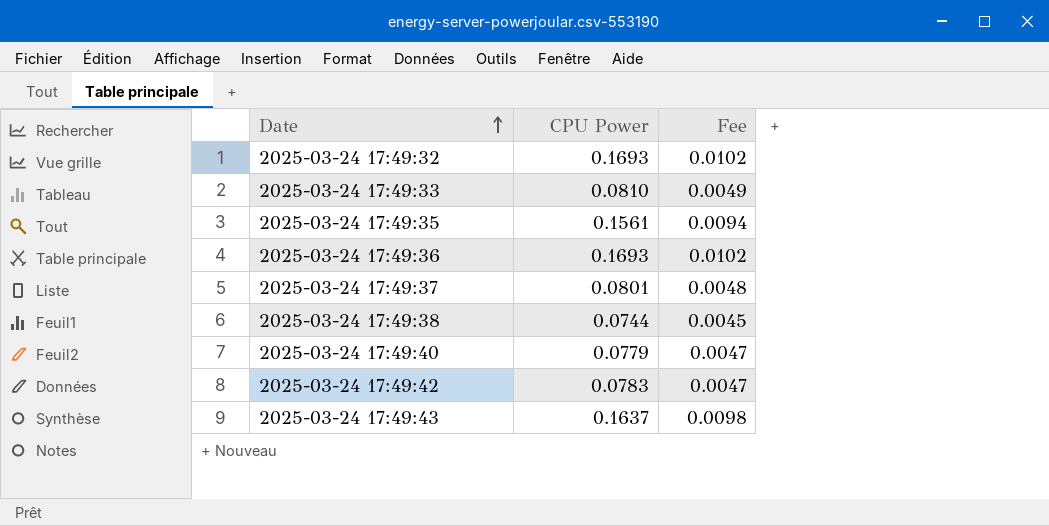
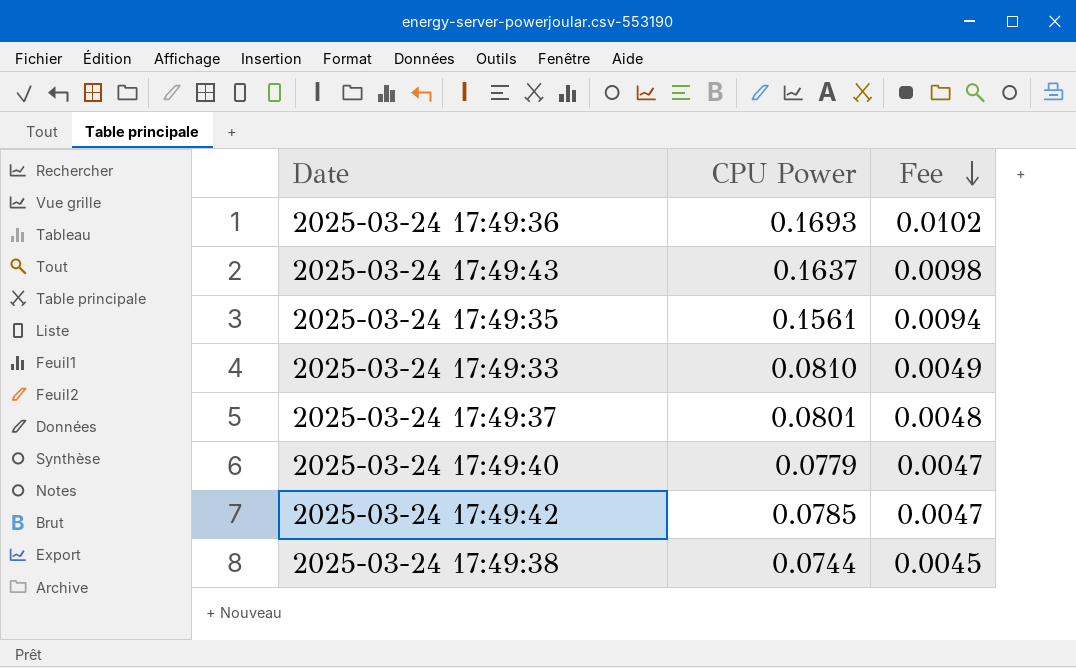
row order: Date ascending -> Fee descending
row 2025-03-24 17:49:32: 0.1693 | 0.0102 -> none
2025-03-24 17:49:42 | CPU Power: 0.0783 -> 0.0785

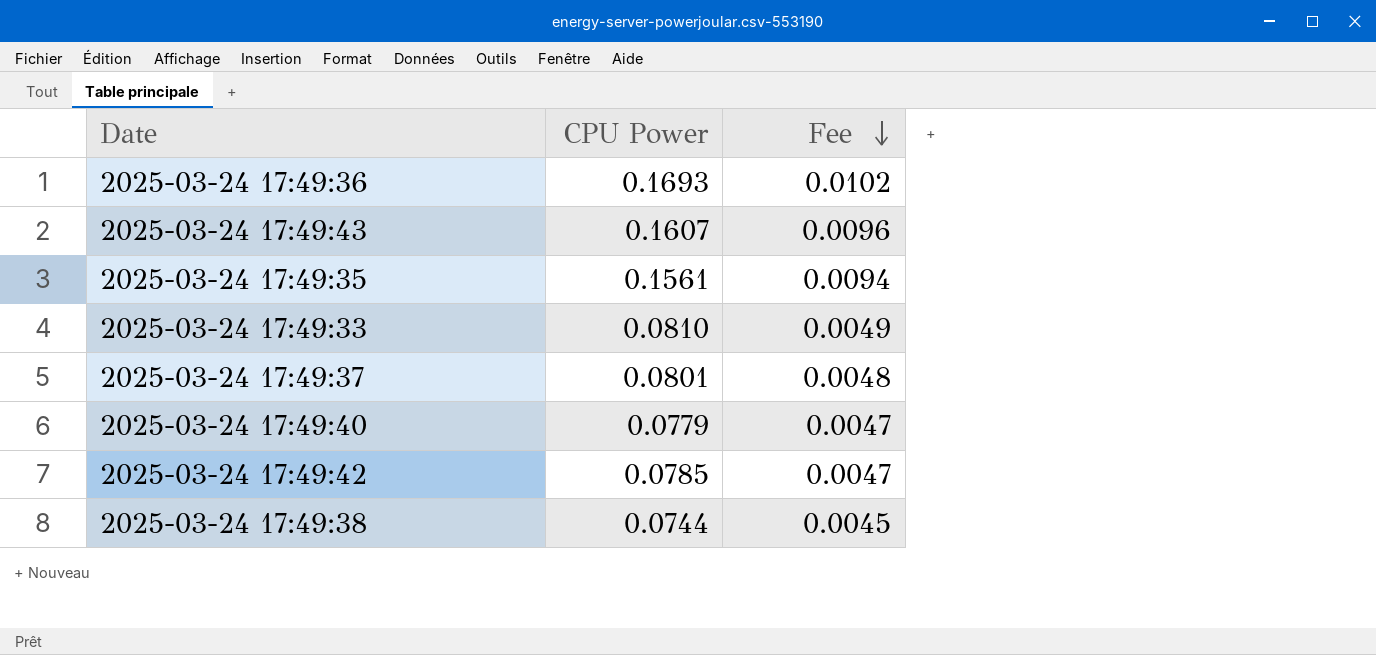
2025-03-24 17:49:43 | CPU Power: 0.1637 -> 0.1607
2025-03-24 17:49:43 | Fee: 0.0098 -> 0.0096

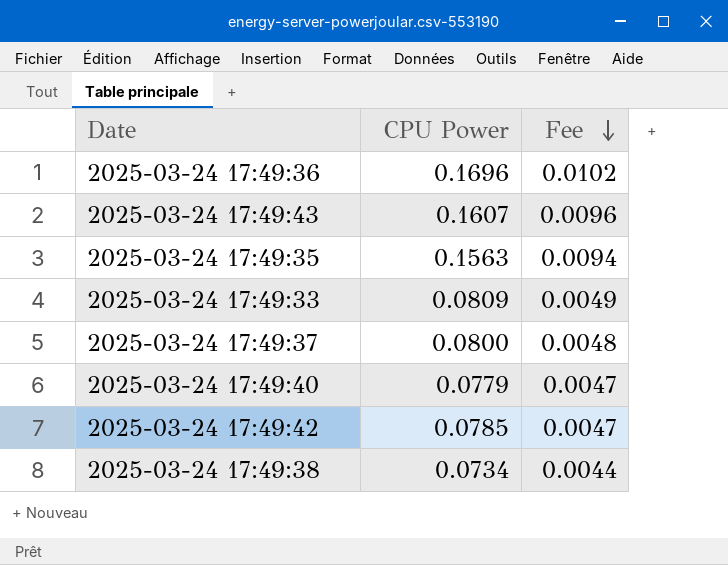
2025-03-24 17:49:36 | CPU Power: 0.1693 -> 0.1696
2025-03-24 17:49:35 | CPU Power: 0.1561 -> 0.1563
2025-03-24 17:49:33 | CPU Power: 0.0810 -> 0.0809
2025-03-24 17:49:37 | CPU Power: 0.0801 -> 0.0800
2025-03-24 17:49:38 | CPU Power: 0.0744 -> 0.0734
2025-03-24 17:49:38 | Fee: 0.0045 -> 0.0044

